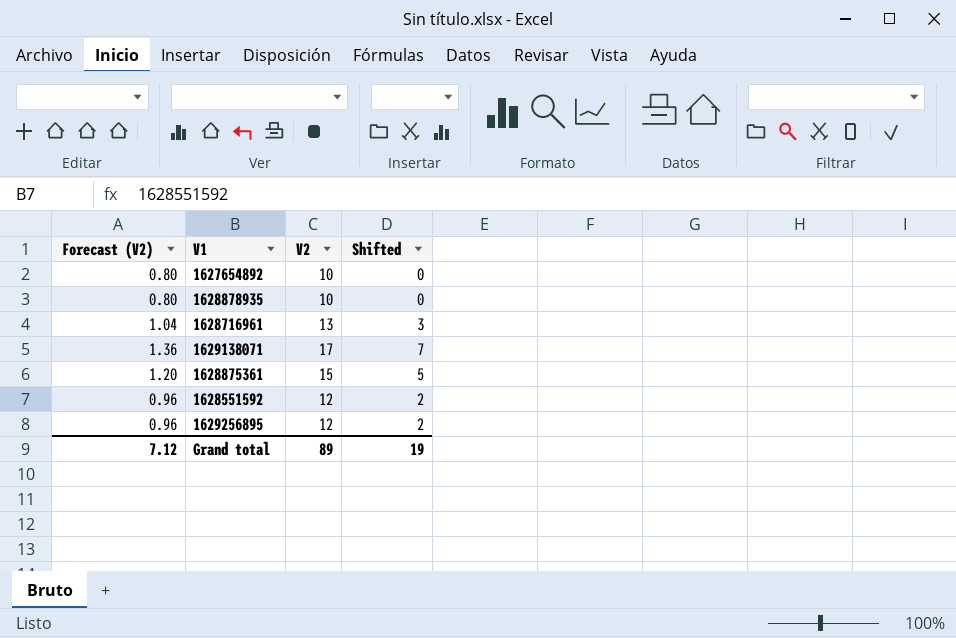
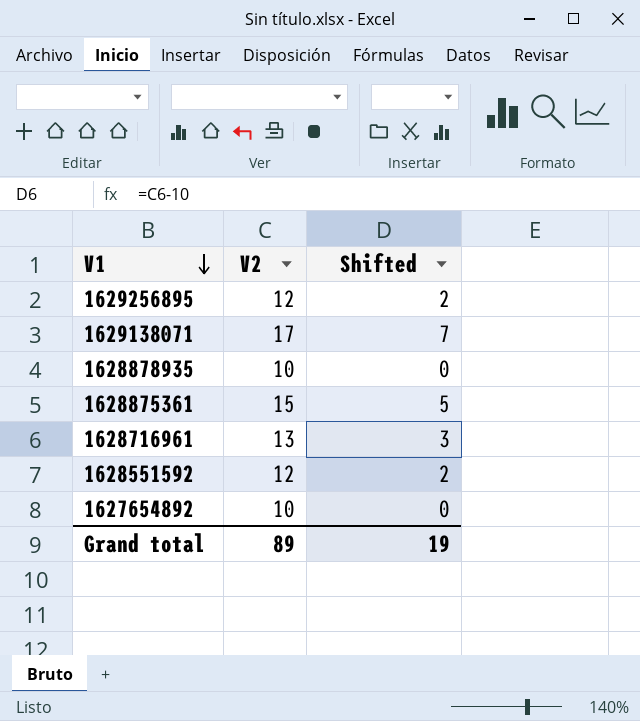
row order: none -> V1 descending
column Forecast (V2) | formula: [V2] * 0.08 -> none

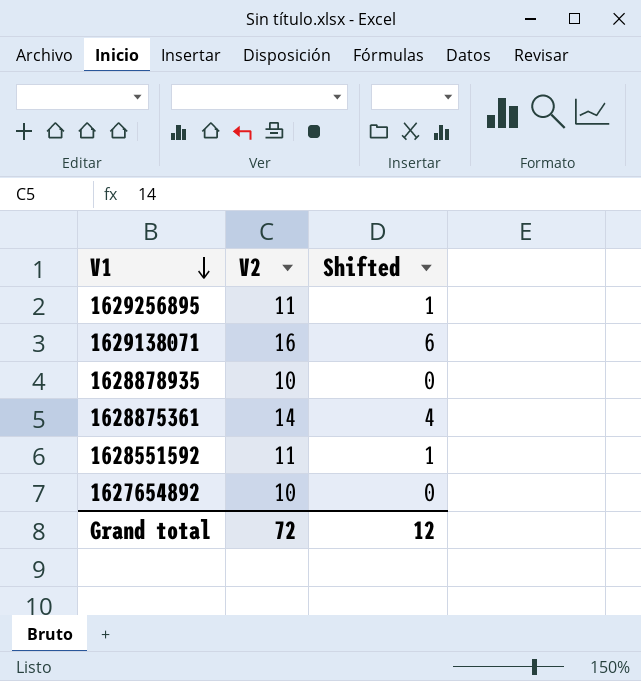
row 1628716961: 13 | 3 -> none
1629256895 | V2: 12 -> 11
1629256895 | Shifted: 2 -> 1
1629138071 | V2: 17 -> 16
1629138071 | Shifted: 7 -> 6
1628875361 | V2: 15 -> 14
1628875361 | Shifted: 5 -> 4
1628551592 | V2: 12 -> 11
1628551592 | Shifted: 2 -> 1
Grand total | V2: 89 -> 72
Grand total | Shifted: 19 -> 12

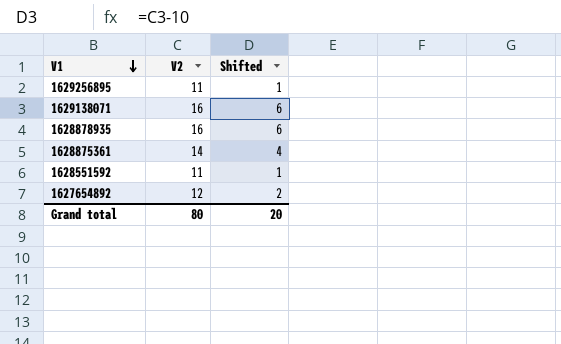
1628878935 | V2: 10 -> 16
1628878935 | Shifted: 0 -> 6
1627654892 | V2: 10 -> 12
1627654892 | Shifted: 0 -> 2
Grand total | V2: 72 -> 80
Grand total | Shifted: 12 -> 20

